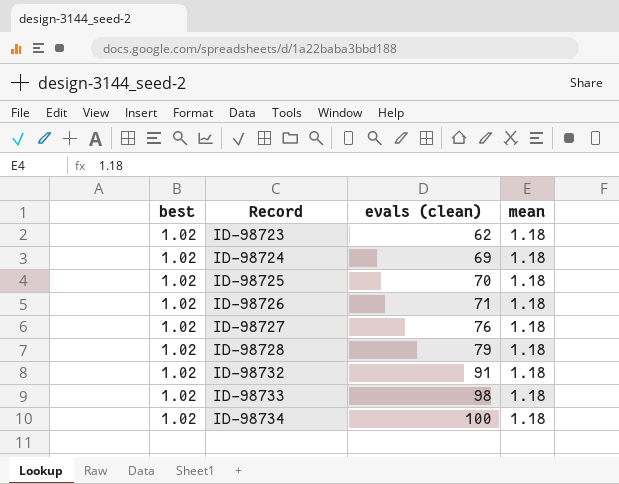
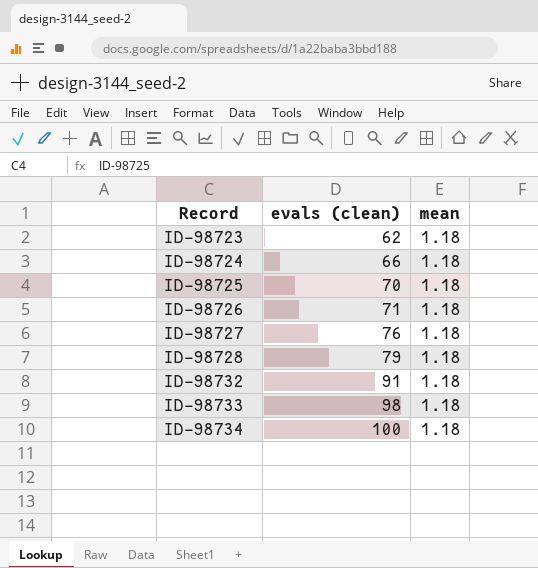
column best | position: 1 -> none
ID-98724 | evals (clean): 69 -> 66

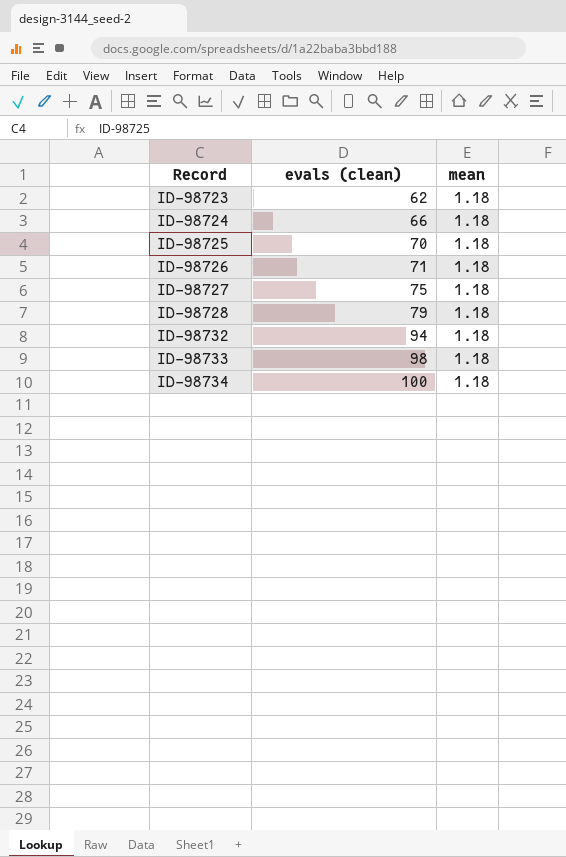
ID-98727 | evals (clean): 76 -> 75
ID-98732 | evals (clean): 91 -> 94

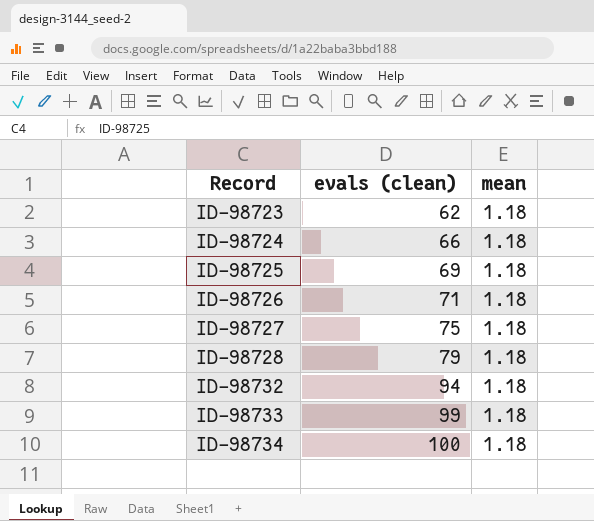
ID-98725 | evals (clean): 70 -> 69
ID-98733 | evals (clean): 98 -> 99

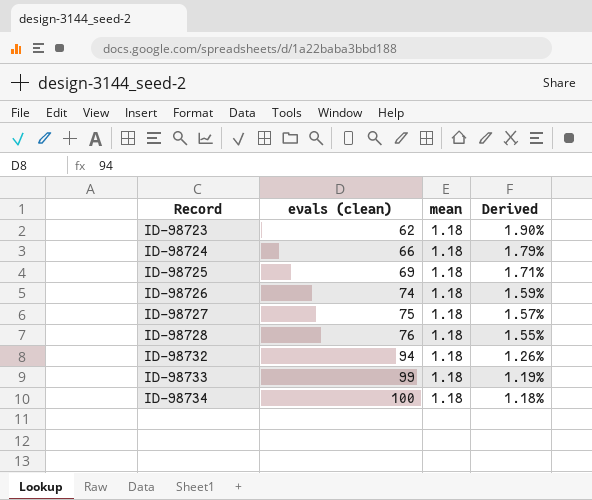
column Derived | formula: none -> [mean] / [evals (clean)]
ID-98726 | evals (clean): 71 -> 74
ID-98728 | evals (clean): 79 -> 76

